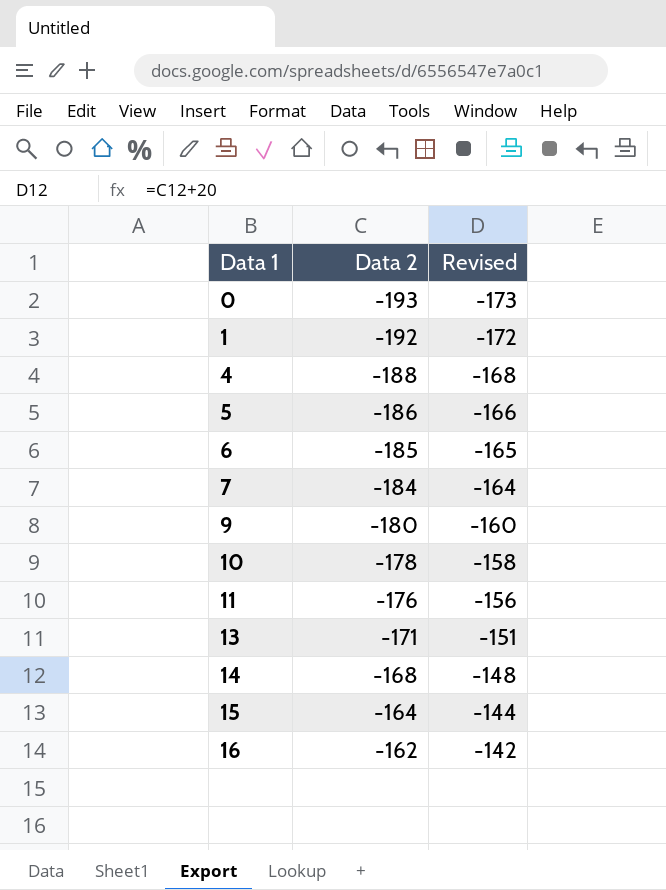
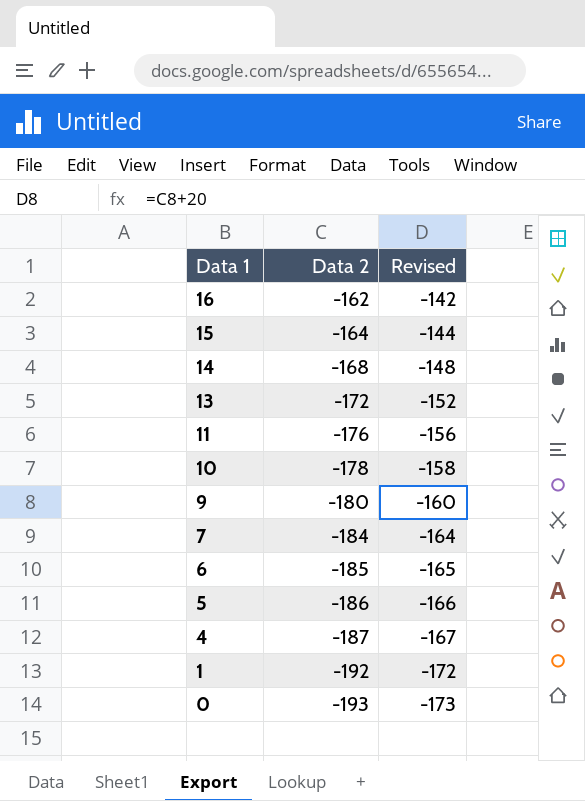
row order: Data 1 ascending -> Data 1 descending
13 | Data 2: -171 -> -172
13 | Revised: -151 -> -152
4 | Data 2: -188 -> -187
4 | Revised: -168 -> -167

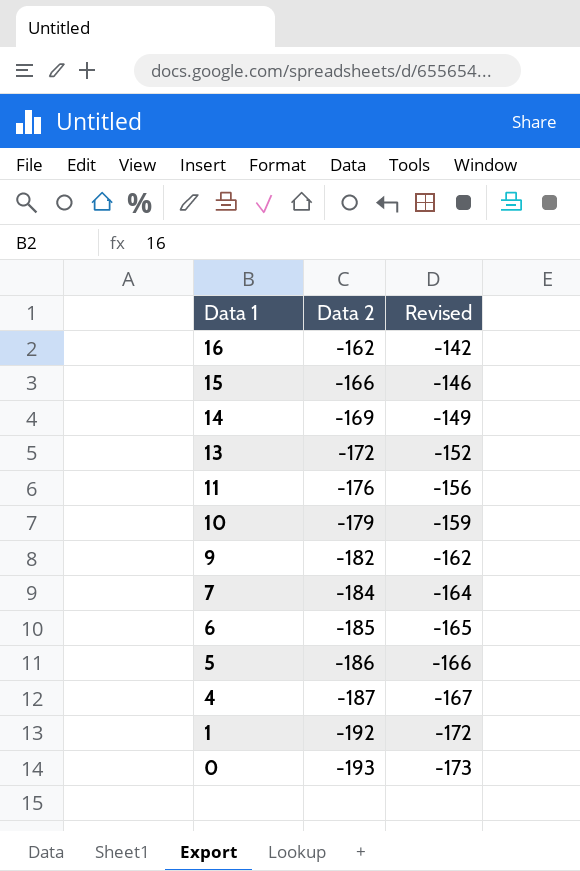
15 | Data 2: -164 -> -166
15 | Revised: -144 -> -146
14 | Data 2: -168 -> -169
14 | Revised: -148 -> -149
10 | Data 2: -178 -> -179
10 | Revised: -158 -> -159
9 | Data 2: -180 -> -182
9 | Revised: -160 -> -162

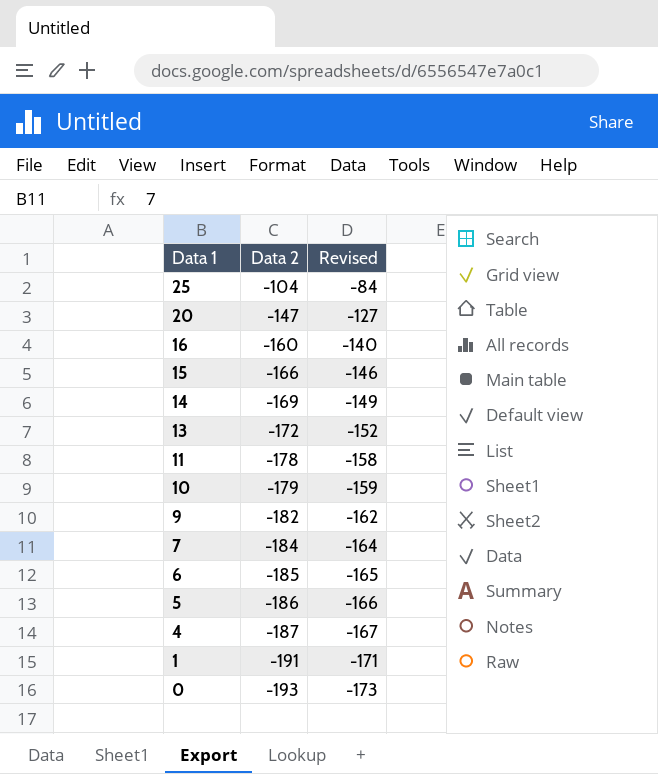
row 25: none -> -104 | -84
row 20: none -> -147 | -127
16 | Data 2: -162 -> -160
16 | Revised: -142 -> -140
11 | Data 2: -176 -> -178
11 | Revised: -156 -> -158
1 | Data 2: -192 -> -191
1 | Revised: -172 -> -171

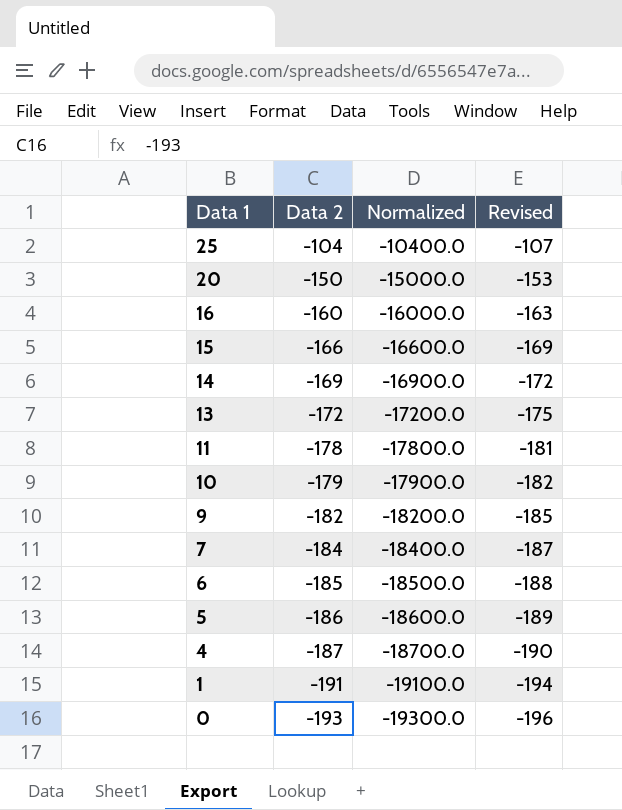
column Normalized | formula: none -> [Data 2] * 100
column Revised | formula: [Data 2] + 20 -> [Data 2] - 3
20 | Data 2: -147 -> -150

